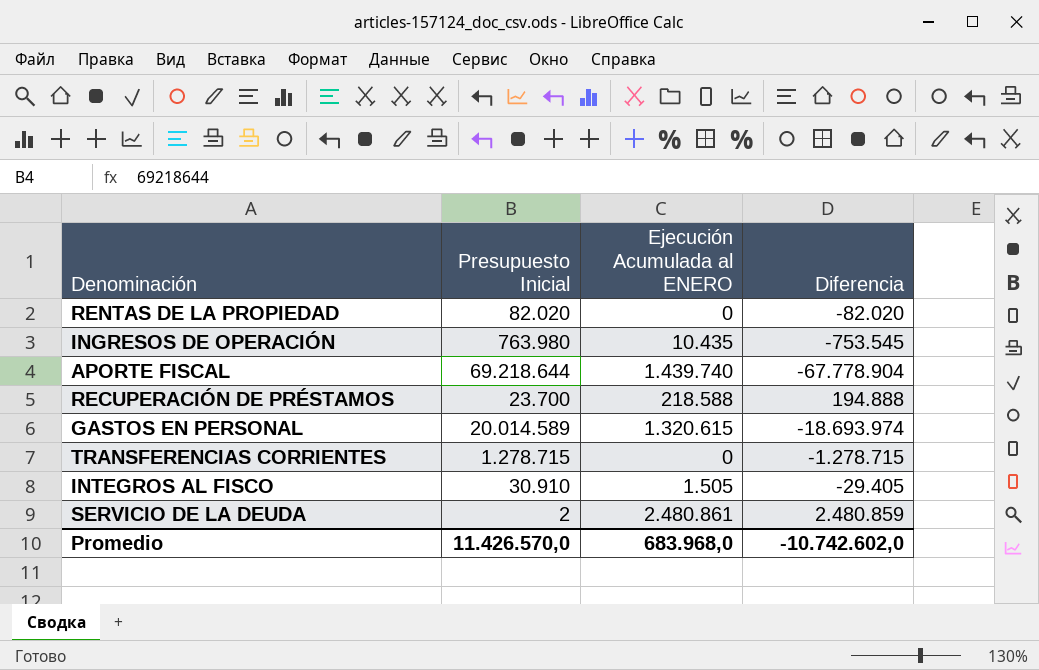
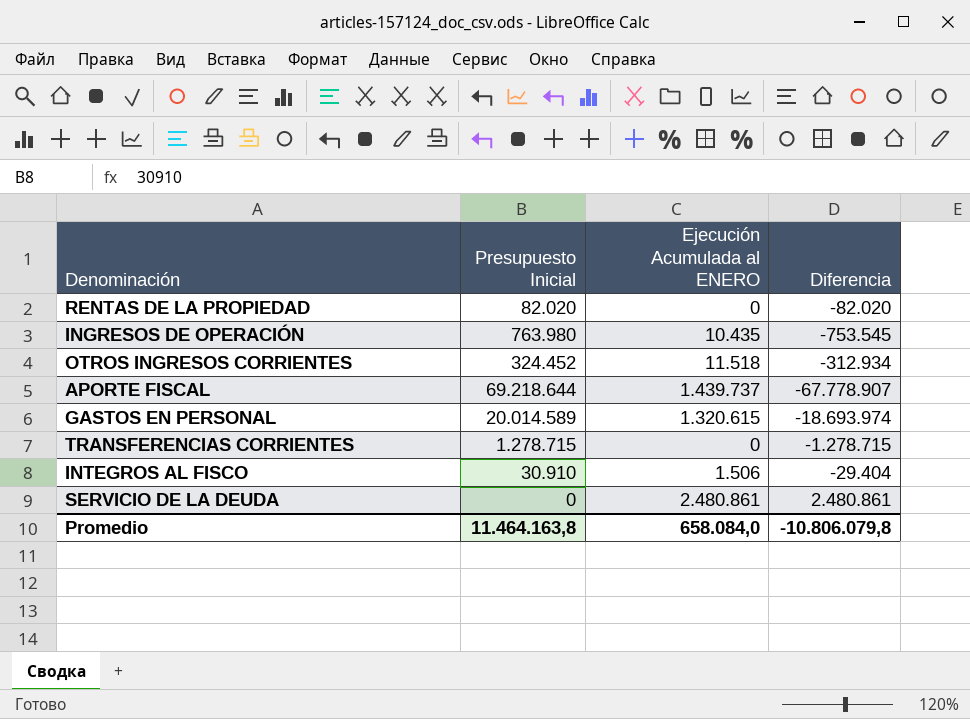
row RECUPERACIÓN DE PRÉSTAMOS: 23.700 | 218.588 | 194.888 -> none
row OTROS INGRESOS CORRIENTES: none -> 324.452 | 11.518 | -312.934
APORTE FISCAL | Ejecución Acumulada al ENERO: 1.439.740 -> 1.439.737
APORTE FISCAL | Diferencia: -67.778.904 -> -67.778.907
INTEGROS AL FISCO | Ejecución Acumulada al ENERO: 1.505 -> 1.506
INTEGROS AL FISCO | Diferencia: -29.405 -> -29.404
SERVICIO DE LA DEUDA | Presupuesto Inicial: 2 -> 0
SERVICIO DE LA DEUDA | Diferencia: 2.480.859 -> 2.480.861
Promedio | Presupuesto Inicial: 11.426.570,0 -> 11.464.163,8
Promedio | Ejecución Acumulada al ENERO: 683.968,0 -> 658.084,0
Promedio | Diferencia: -10.742.602,0 -> -10.806.079,8

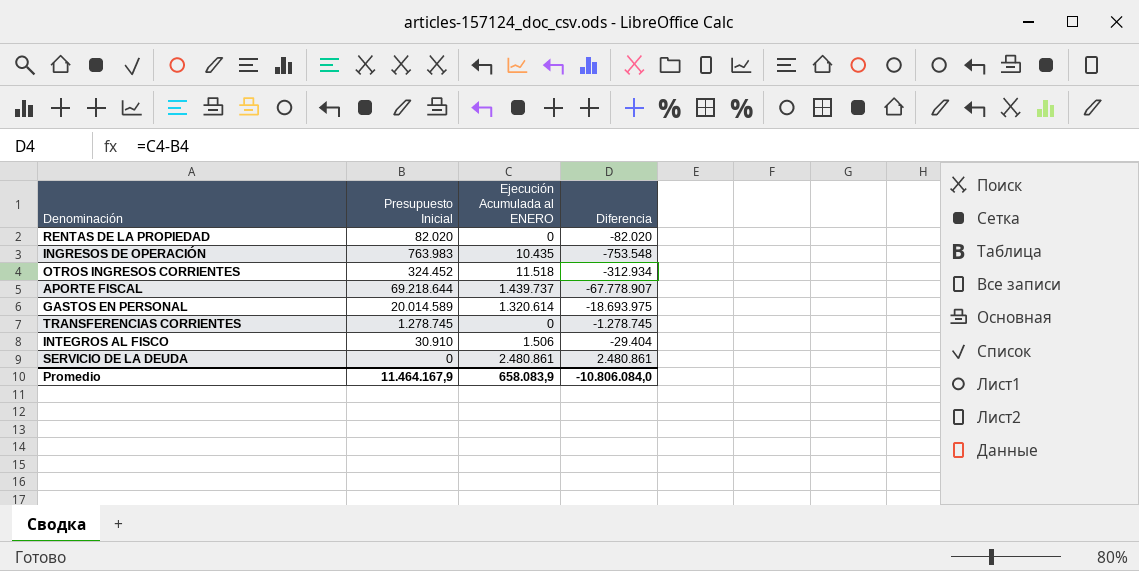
INGRESOS DE OPERACIÓN | Presupuesto Inicial: 763.980 -> 763.983
INGRESOS DE OPERACIÓN | Diferencia: -753.545 -> -753.548
GASTOS EN PERSONAL | Ejecución Acumulada al ENERO: 1.320.615 -> 1.320.614
GASTOS EN PERSONAL | Diferencia: -18.693.974 -> -18.693.975
TRANSFERENCIAS CORRIENTES | Presupuesto Inicial: 1.278.715 -> 1.278.745
TRANSFERENCIAS CORRIENTES | Diferencia: -1.278.715 -> -1.278.745
Promedio | Presupuesto Inicial: 11.464.163,8 -> 11.464.167,9
Promedio | Ejecución Acumulada al ENERO: 658.084,0 -> 658.083,9
Promedio | Diferencia: -10.806.079,8 -> -10.806.084,0

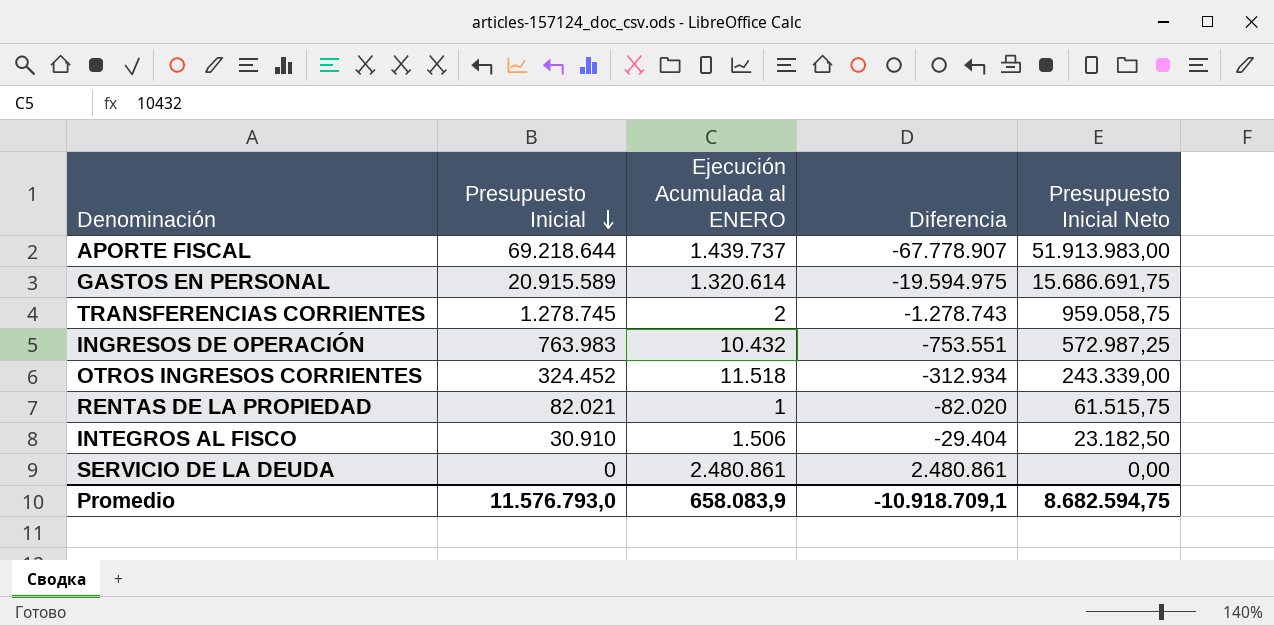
row order: none -> Presupuesto Inicial descending
column Presupuesto Inicial Neto | formula: none -> [Presupuesto Inicial] * 0,75
GASTOS EN PERSONAL | Presupuesto Inicial: 20.014.589 -> 20.915.589
GASTOS EN PERSONAL | Diferencia: -18.693.975 -> -19.594.975
TRANSFERENCIAS CORRIENTES | Ejecución Acumulada al ENERO: 0 -> 2
TRANSFERENCIAS CORRIENTES | Diferencia: -1.278.745 -> -1.278.743
INGRESOS DE OPERACIÓN | Ejecución Acumulada al ENERO: 10.435 -> 10.432
INGRESOS DE OPERACIÓN | Diferencia: -753.548 -> -753.551
RENTAS DE LA PROPIEDAD | Presupuesto Inicial: 82.020 -> 82.021
RENTAS DE LA PROPIEDAD | Ejecución Acumulada al ENERO: 0 -> 1
Promedio | Presupuesto Inicial: 11.464.167,9 -> 11.576.793,0
Promedio | Diferencia: -10.806.084,0 -> -10.918.709,1

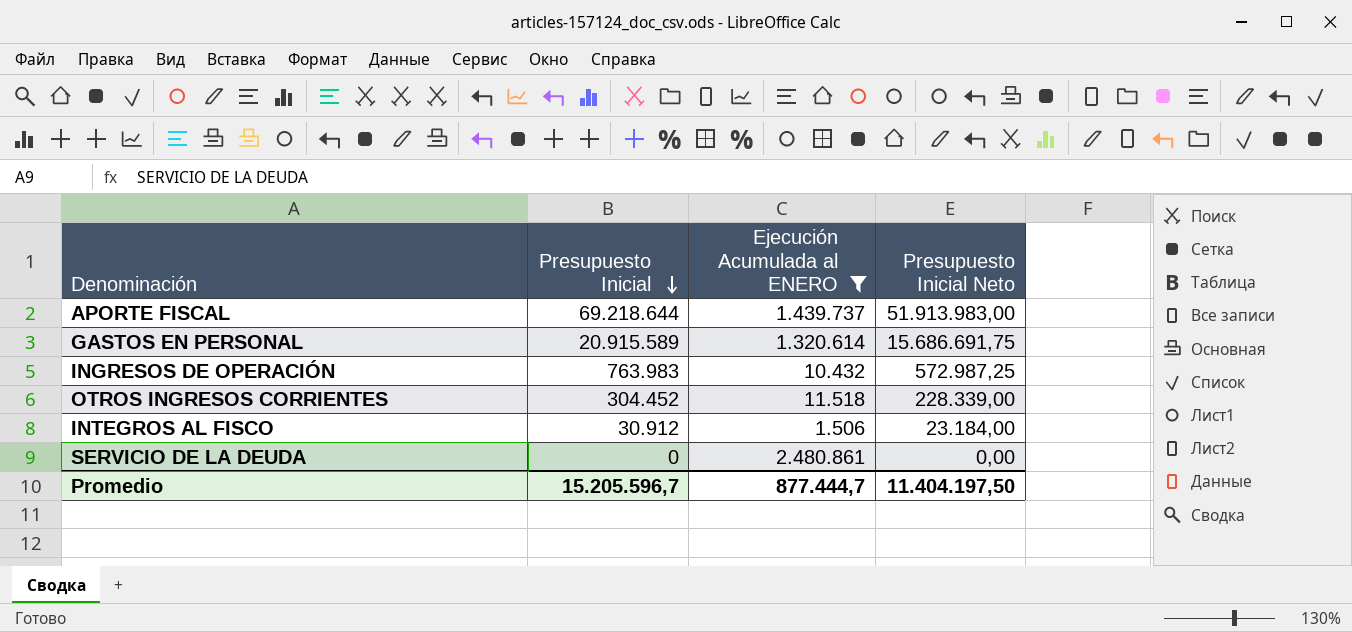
filter: none -> Ejecución Acumulada al ENERO >= 1.506
column Diferencia | formula: [Ejecución Acumulada al ENERO] - [Presupuesto Inicial] -> none
OTROS INGRESOS CORRIENTES | Presupuesto Inicial: 324.452 -> 304.452
OTROS INGRESOS CORRIENTES | Presupuesto Inicial Neto: 243.339,00 -> 228.339,00
INTEGROS AL FISCO | Presupuesto Inicial: 30.910 -> 30.912
INTEGROS AL FISCO | Presupuesto Inicial Neto: 23.182,50 -> 23.184,00
Promedio | Presupuesto Inicial: 11.576.793,0 -> 15.205.596,7
Promedio | Ejecución Acumulada al ENERO: 658.083,9 -> 877.444,7
Promedio | Presupuesto Inicial Neto: 8.682.594,75 -> 11.404.197,50

